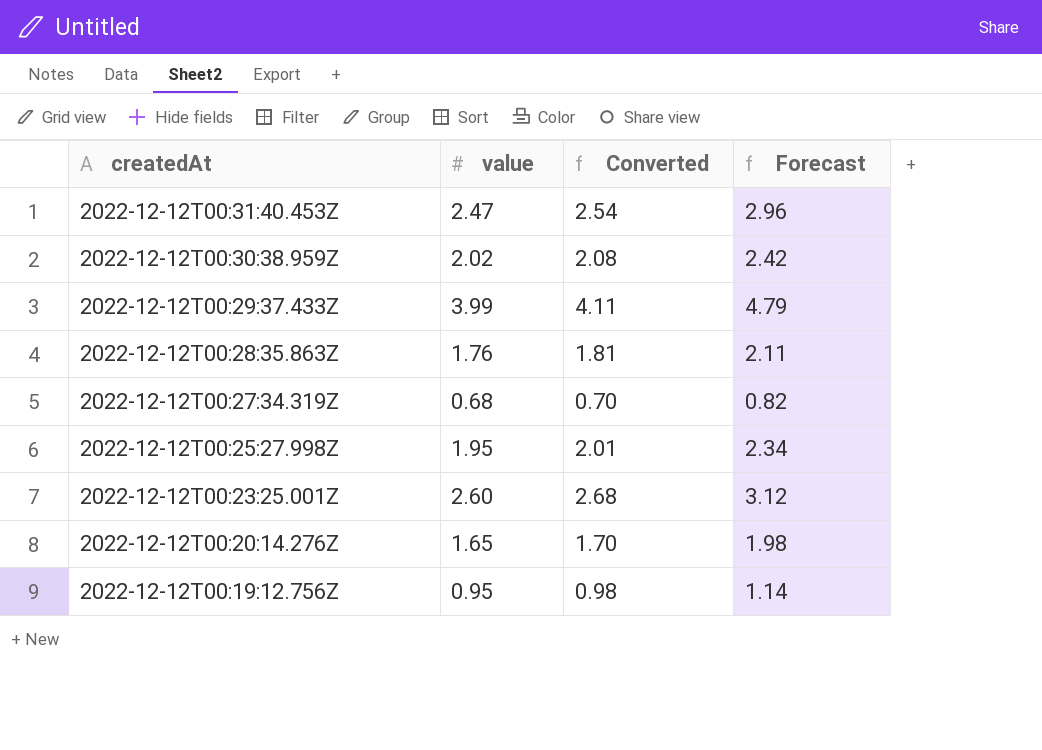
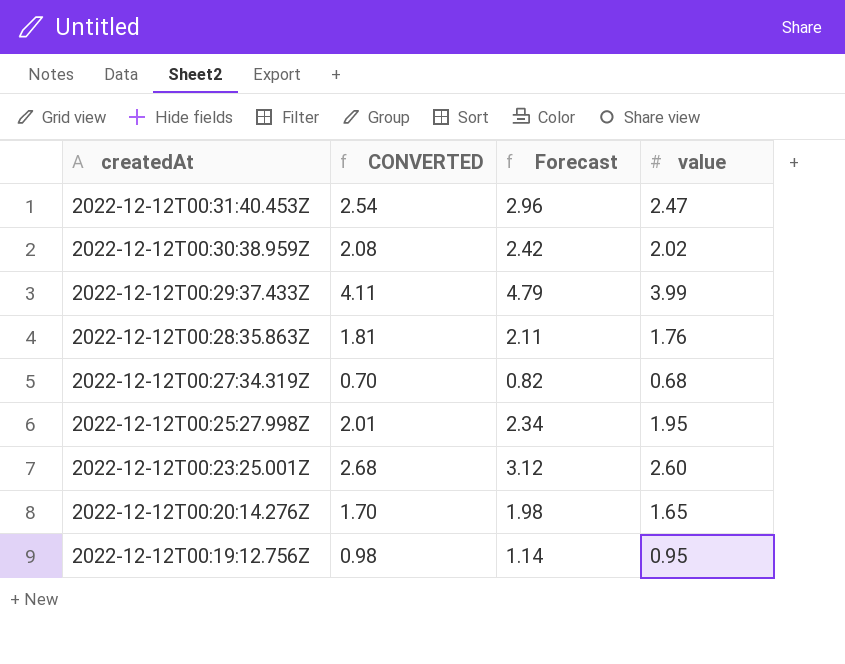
column name: Converted -> CONVERTED
column value | position: 2 -> 4

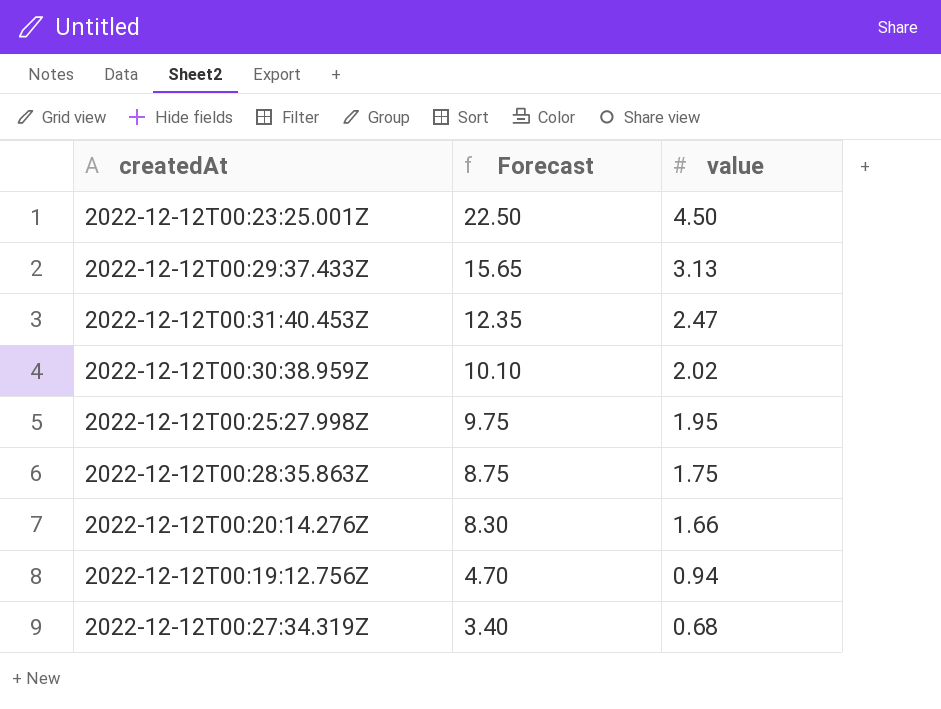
row order: createdAt descending -> Forecast descending
column CONVERTED | formula: [value] * 1.03 -> none
column Forecast | formula: [value] * 1.2 -> [value] * 5
2022-12-12T00:23:25.001Z | value: 2.60 -> 4.50
2022-12-12T00:29:37.433Z | value: 3.99 -> 3.13
2022-12-12T00:28:35.863Z | value: 1.76 -> 1.75
2022-12-12T00:20:14.276Z | value: 1.65 -> 1.66
2022-12-12T00:19:12.756Z | value: 0.95 -> 0.94

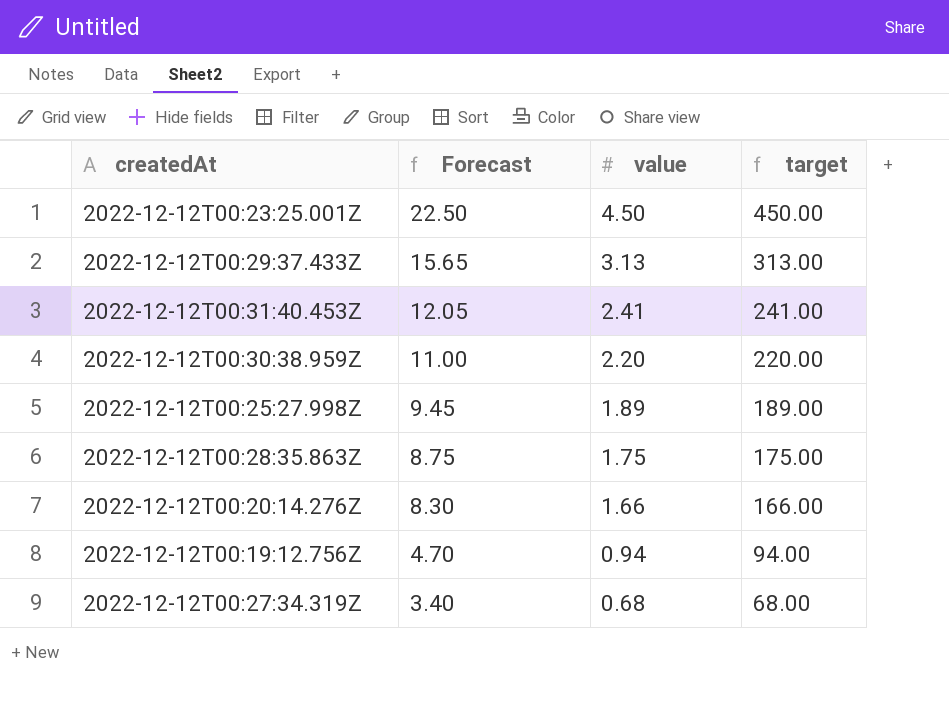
column target | formula: none -> [value] * 100
2022-12-12T00:31:40.453Z | Forecast: 12.35 -> 12.05
2022-12-12T00:31:40.453Z | value: 2.47 -> 2.41
2022-12-12T00:30:38.959Z | Forecast: 10.10 -> 11.00
2022-12-12T00:30:38.959Z | value: 2.02 -> 2.20
2022-12-12T00:25:27.998Z | Forecast: 9.75 -> 9.45
2022-12-12T00:25:27.998Z | value: 1.95 -> 1.89

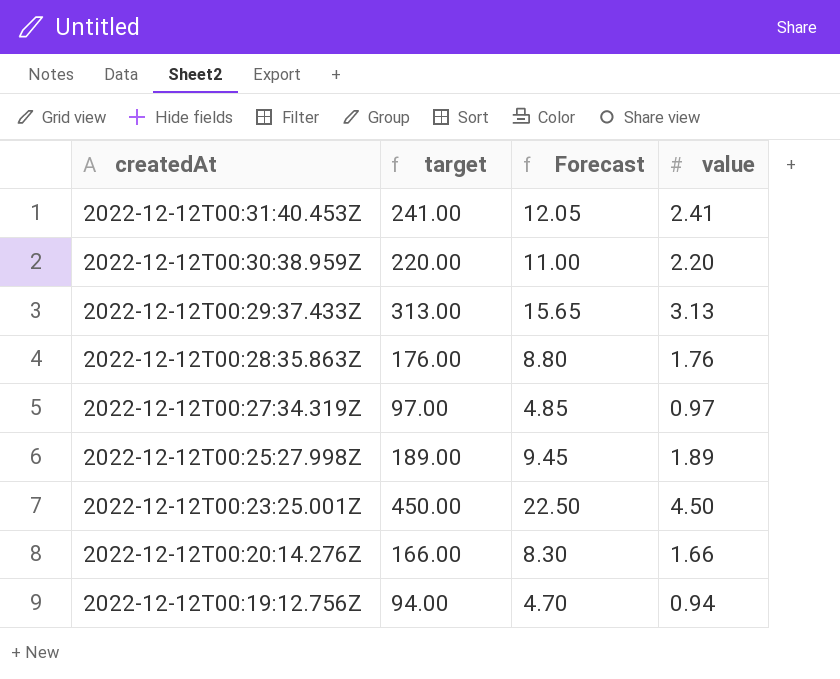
row order: Forecast descending -> createdAt descending
column target | position: 4 -> 2
2022-12-12T00:28:35.863Z | target: 175.00 -> 176.00
2022-12-12T00:28:35.863Z | Forecast: 8.75 -> 8.80
2022-12-12T00:28:35.863Z | value: 1.75 -> 1.76
2022-12-12T00:27:34.319Z | target: 68.00 -> 97.00
2022-12-12T00:27:34.319Z | Forecast: 3.40 -> 4.85
2022-12-12T00:27:34.319Z | value: 0.68 -> 0.97

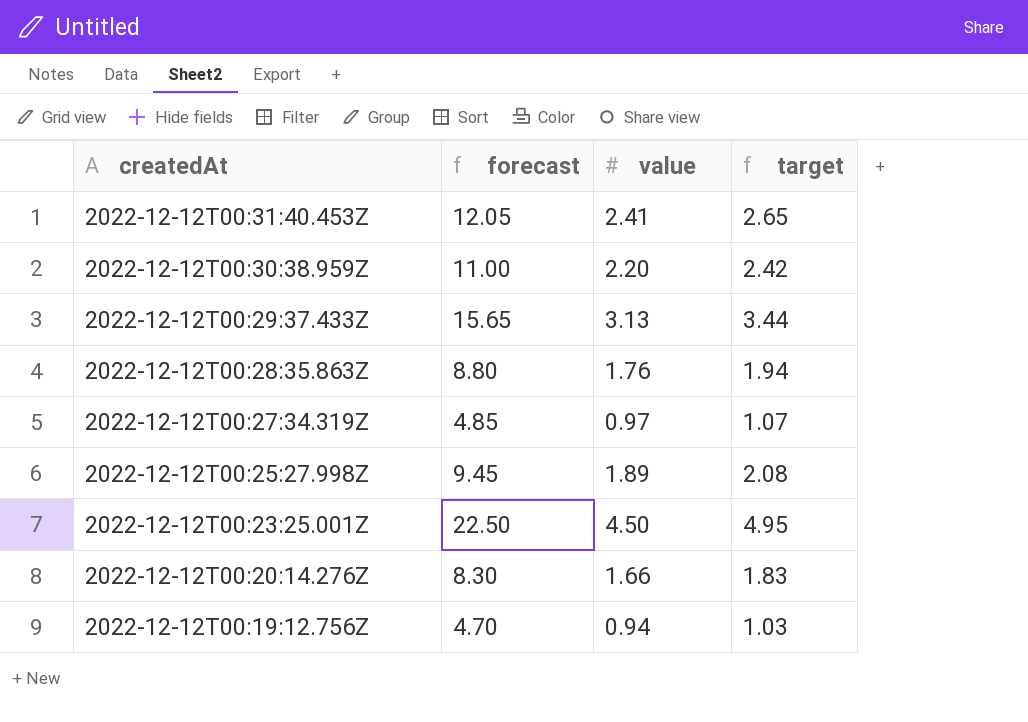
column name: Forecast -> forecast
column target | formula: [value] * 100 -> [value] * 1.1
column target | position: 2 -> 4

